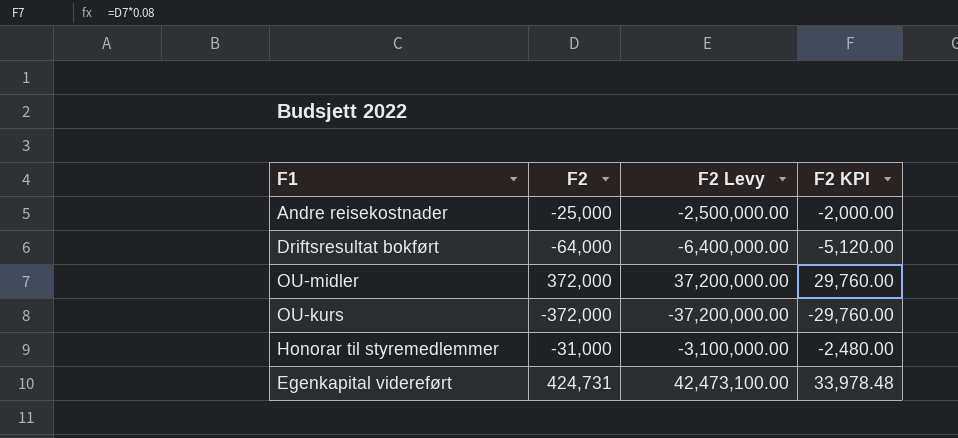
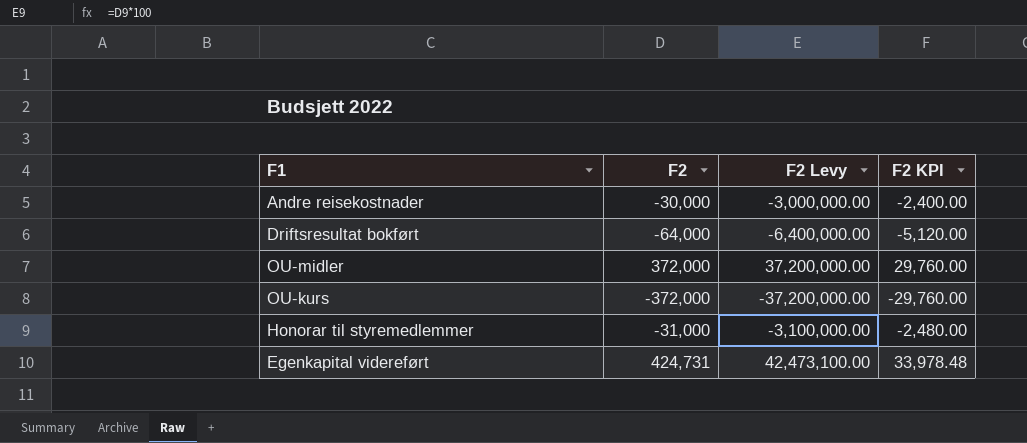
Andre reisekostnader | F2: -25,000 -> -30,000
Andre reisekostnader | F2 Levy: -2,500,000.00 -> -3,000,000.00
Andre reisekostnader | F2 KPI: -2,000.00 -> -2,400.00

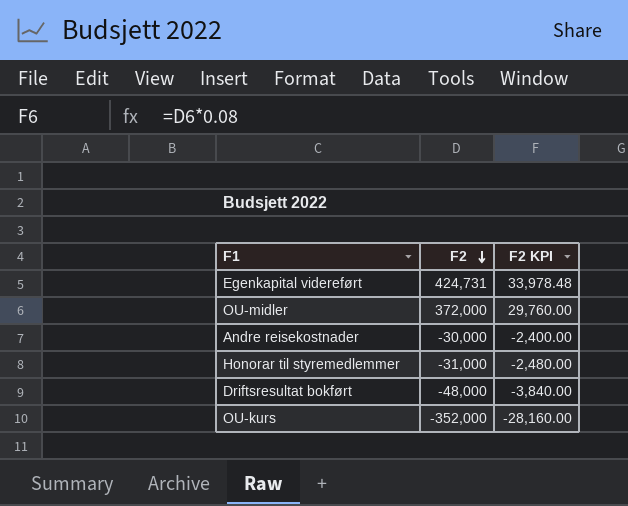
row order: none -> F2 descending
column F2 Levy | formula: [F2] * 100 -> none
Driftsresultat bokført | F2: -64,000 -> -48,000
Driftsresultat bokført | F2 KPI: -5,120.00 -> -3,840.00
OU-kurs | F2: -372,000 -> -352,000
OU-kurs | F2 KPI: -29,760.00 -> -28,160.00

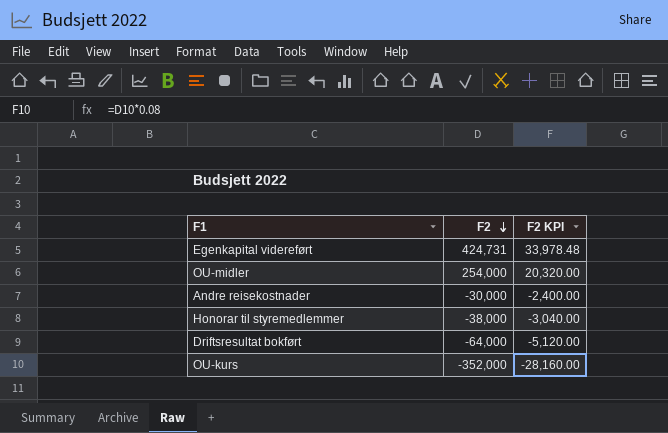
OU-midler | F2: 372,000 -> 254,000
OU-midler | F2 KPI: 29,760.00 -> 20,320.00
Honorar til styremedlemmer | F2: -31,000 -> -38,000
Honorar til styremedlemmer | F2 KPI: -2,480.00 -> -3,040.00
Driftsresultat bokført | F2: -48,000 -> -64,000
Driftsresultat bokført | F2 KPI: -3,840.00 -> -5,120.00

